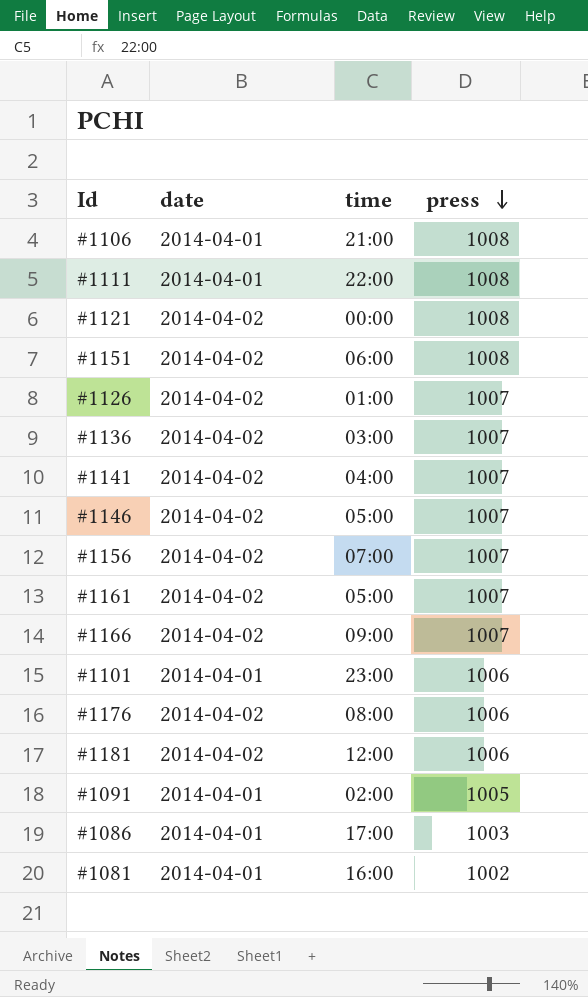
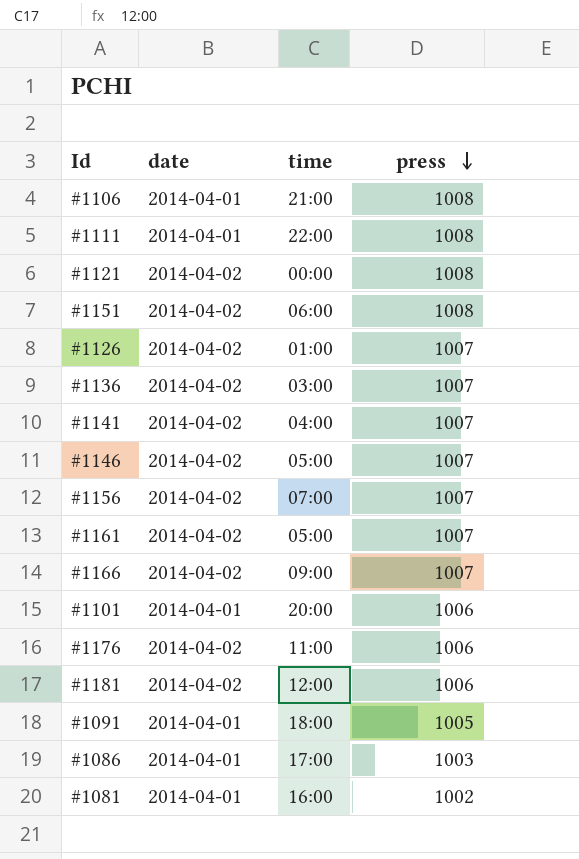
#1101 | time: 23:00 -> 20:00
#1176 | time: 08:00 -> 11:00
#1091 | time: 02:00 -> 18:00

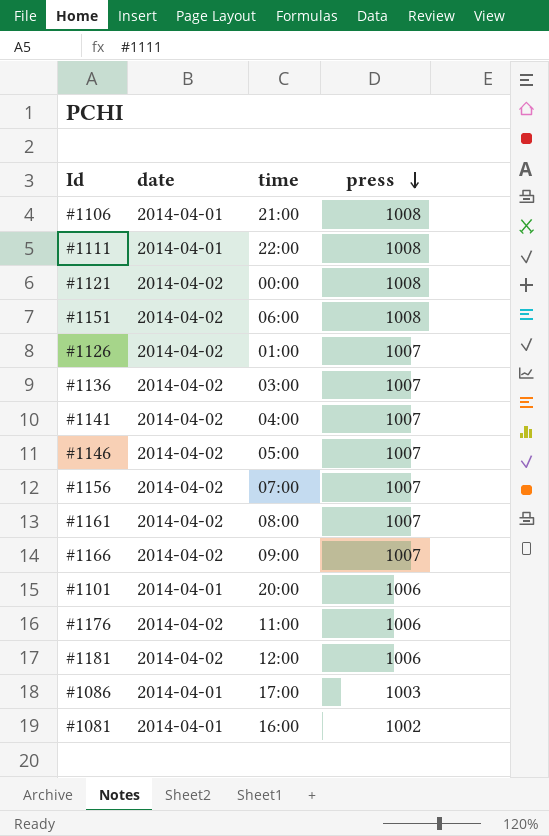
row #1091: 2014-04-01 | 18:00 | 1005 -> none
#1161 | time: 05:00 -> 08:00

